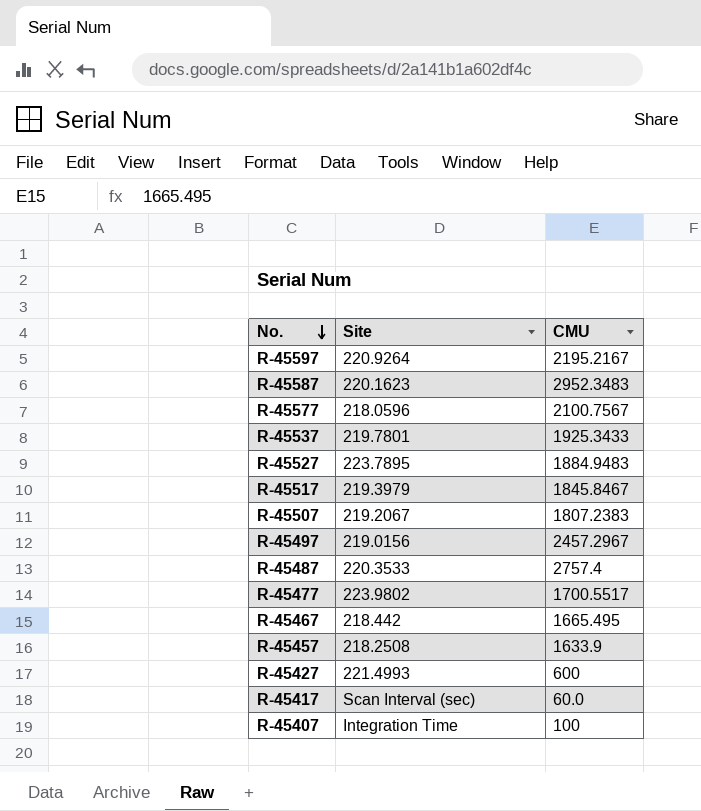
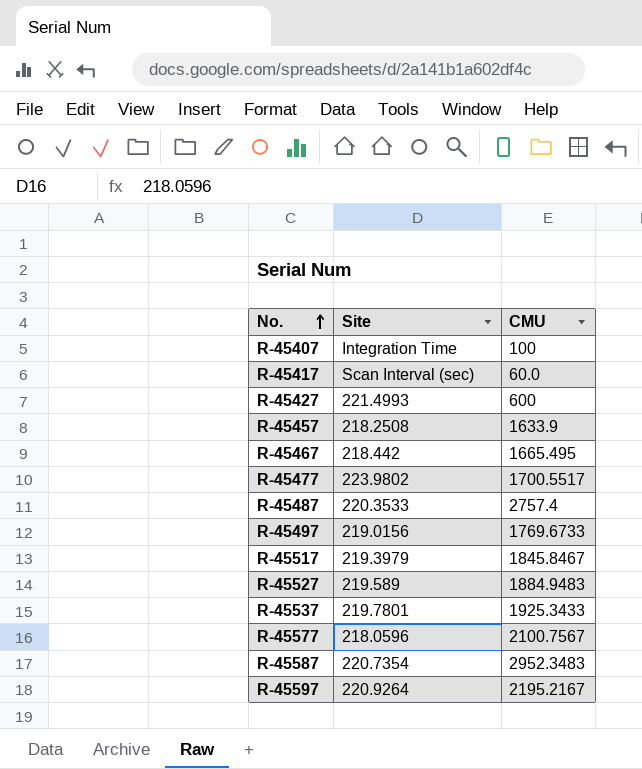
row order: No. descending -> No. ascending
row R-45507: 219.2067 | 1807.2383 -> none
R-45497 | CMU: 2457.2967 -> 1769.6733
R-45527 | Site: 223.7895 -> 219.589
R-45587 | Site: 220.1623 -> 220.7354

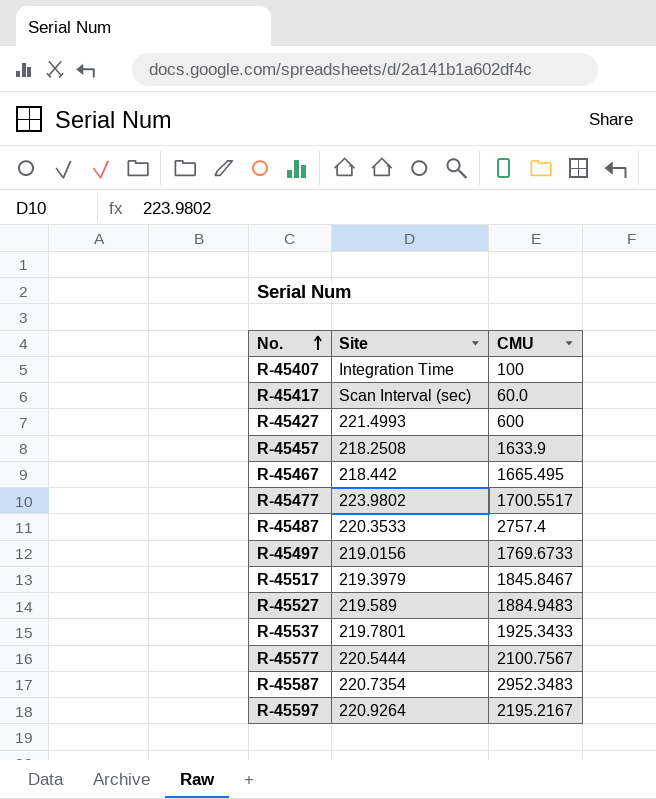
R-45577 | Site: 218.0596 -> 220.5444

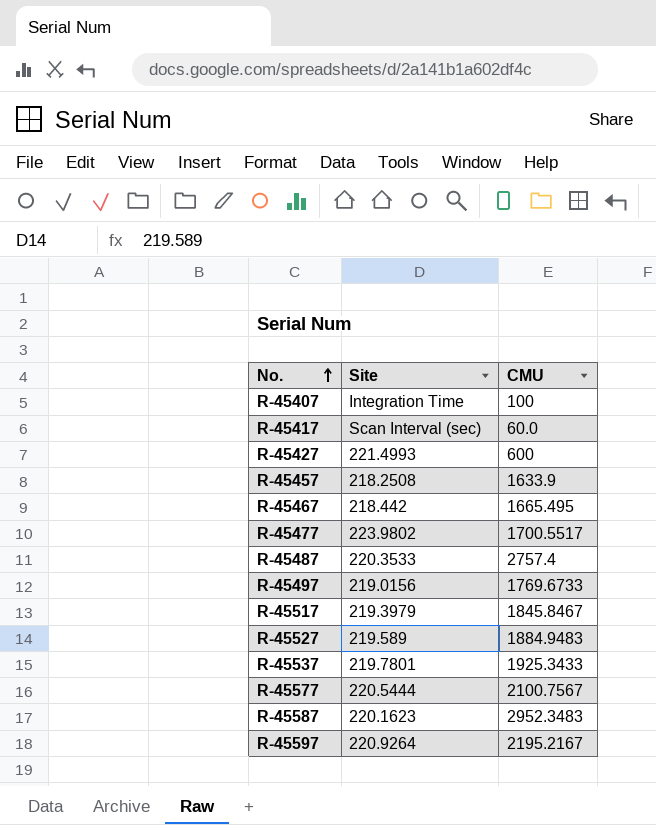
R-45587 | Site: 220.7354 -> 220.1623

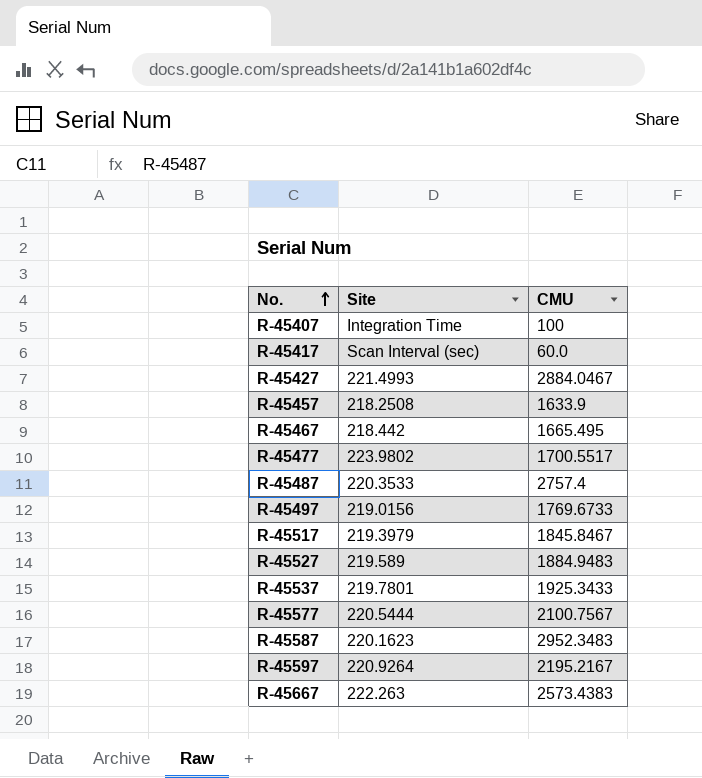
R-45427 | CMU: 600 -> 2884.0467
row R-45667: none -> 222.263 | 2573.4383

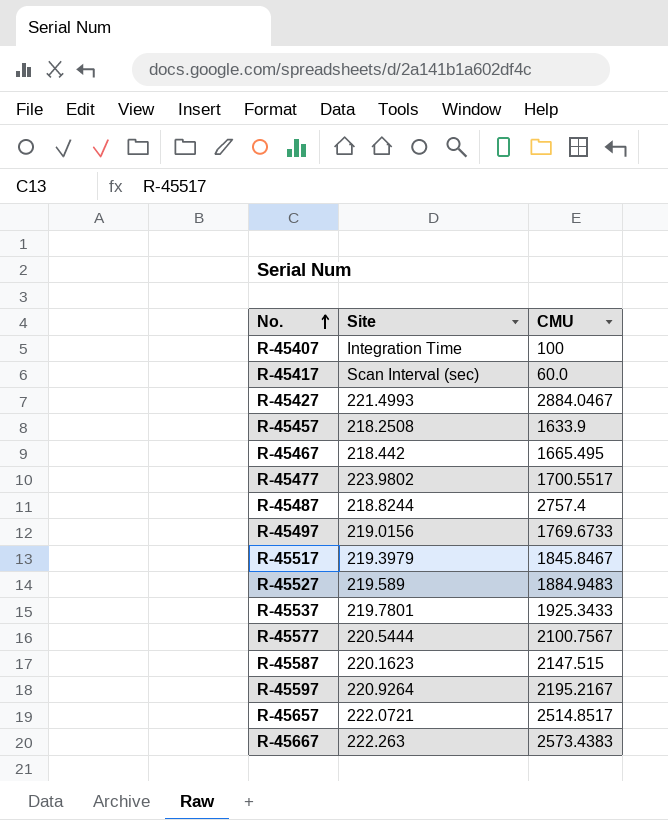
R-45487 | Site: 220.3533 -> 218.8244
R-45587 | CMU: 2952.3483 -> 2147.515
row R-45657: none -> 222.0721 | 2514.8517

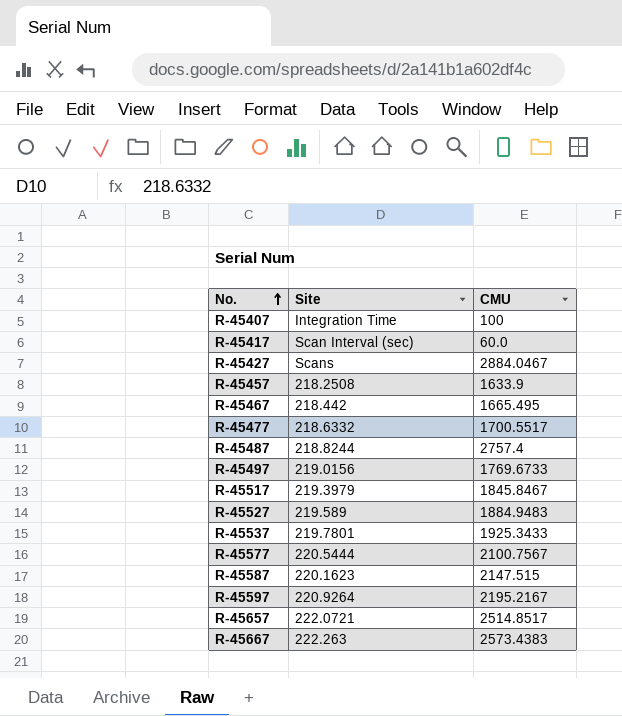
R-45427 | Site: 221.4993 -> Scans
R-45477 | Site: 223.9802 -> 218.6332

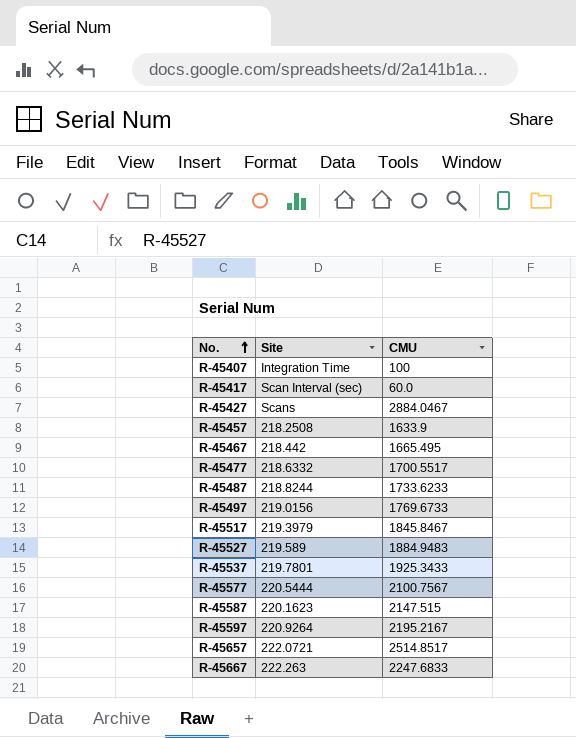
R-45487 | CMU: 2757.4 -> 1733.6233
R-45667 | CMU: 2573.4383 -> 2247.6833

